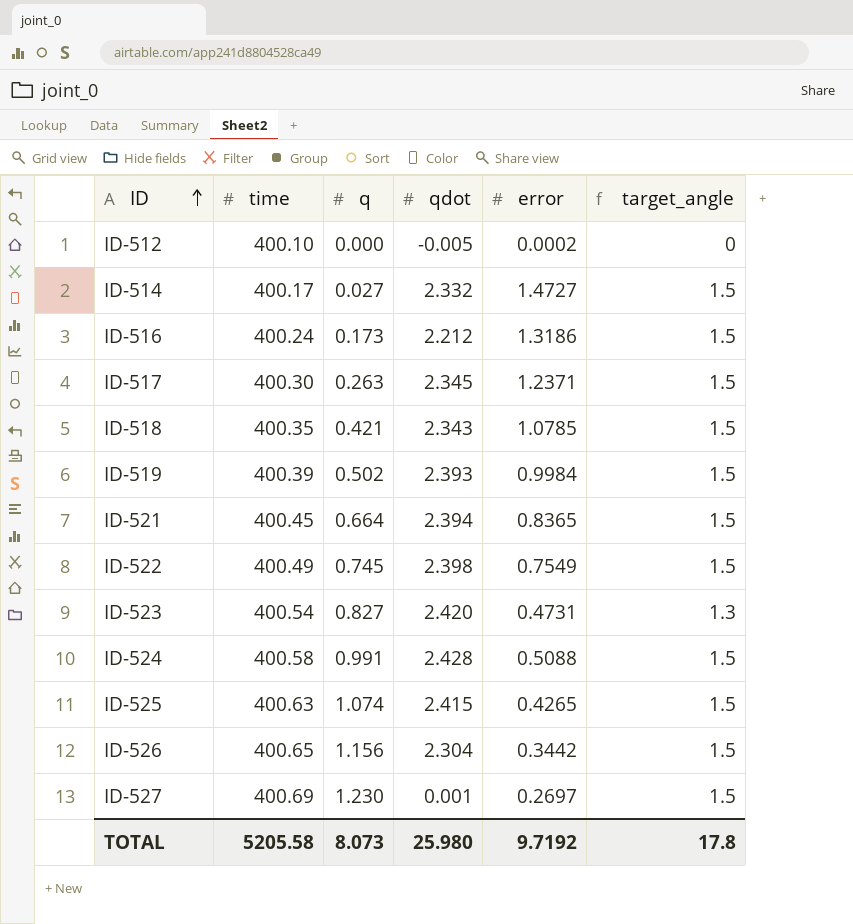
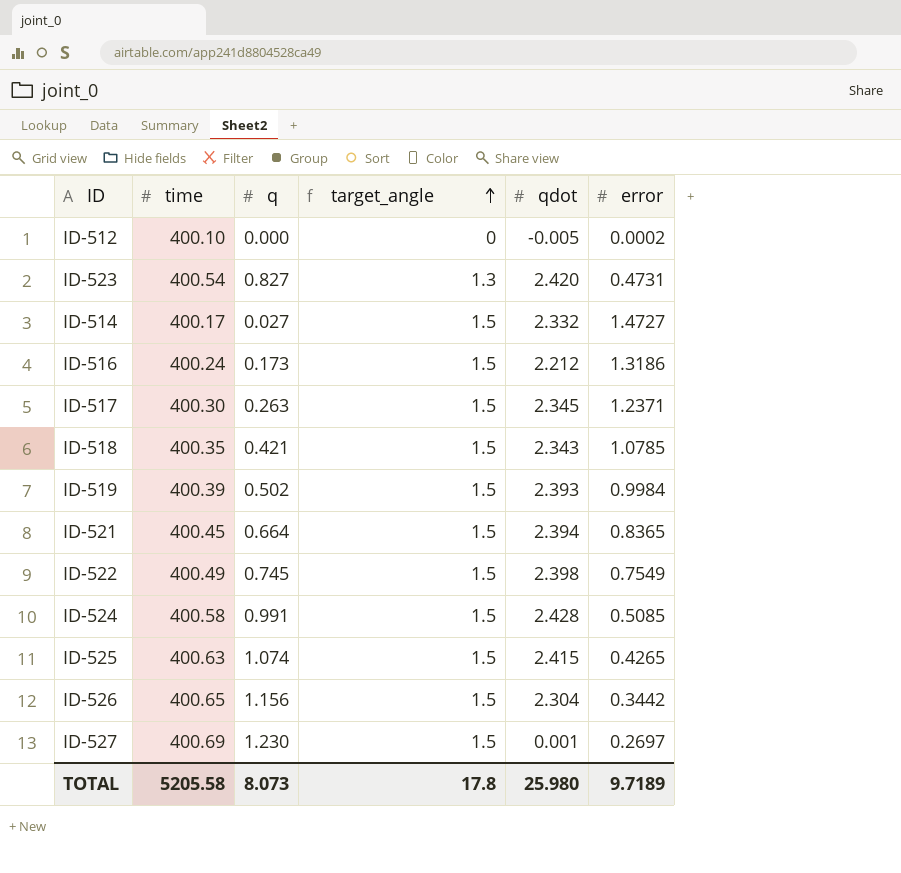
row order: ID ascending -> target_angle ascending
column target_angle | position: 6 -> 4
ID-524 | error: 0.5088 -> 0.5085
TOTAL | error: 9.7192 -> 9.7189

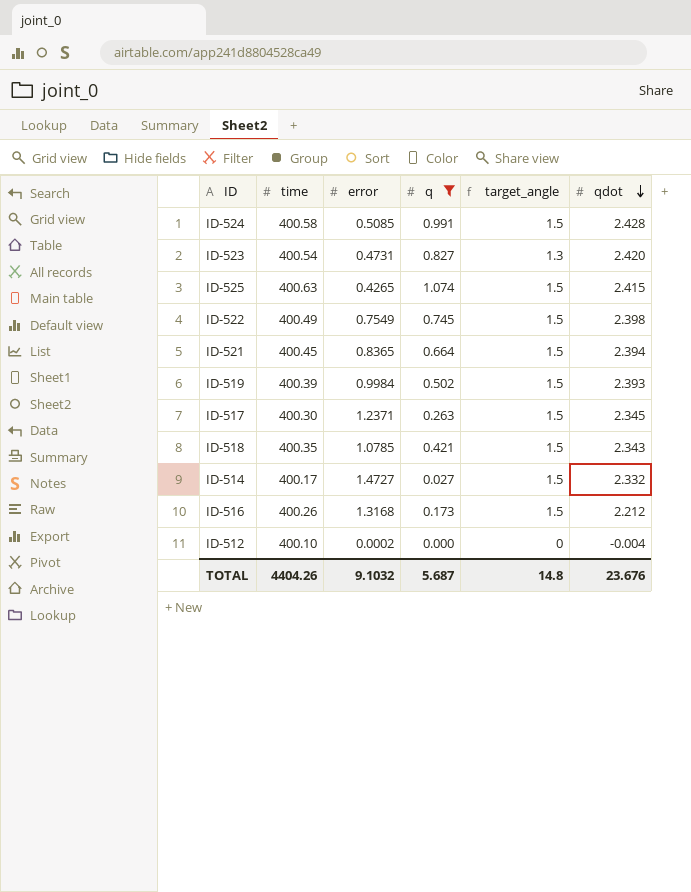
filter: none -> q <= 1.074
row order: target_angle ascending -> qdot descending
column error | position: 6 -> 3
ID-516 | time: 400.24 -> 400.26
ID-516 | error: 1.3186 -> 1.3168
ID-512 | qdot: -0.005 -> -0.004
TOTAL | time: 5205.58 -> 4404.26
TOTAL | error: 9.7189 -> 9.1032
TOTAL | q: 8.073 -> 5.687
TOTAL | target_angle: 17.8 -> 14.8
TOTAL | qdot: 25.980 -> 23.676

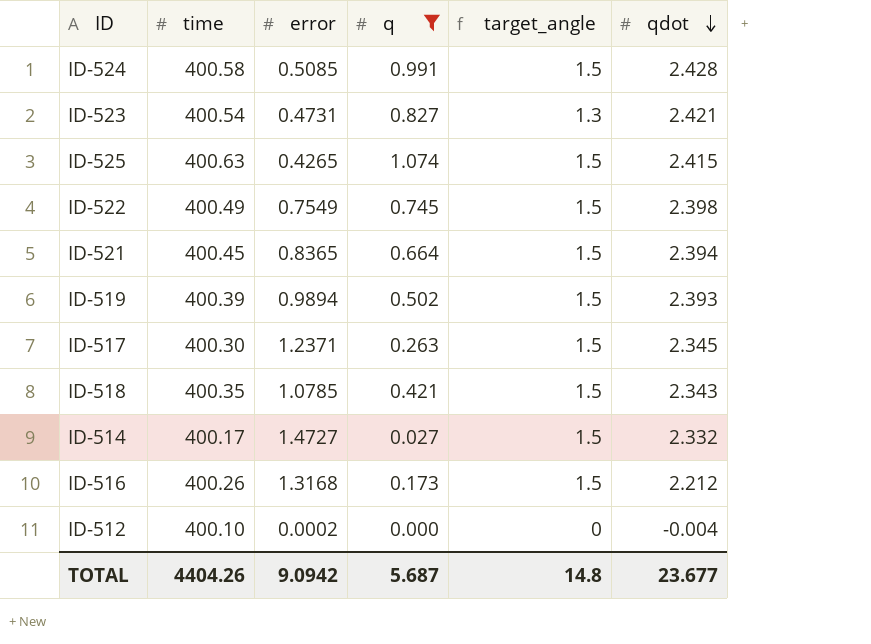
ID-523 | qdot: 2.420 -> 2.421
ID-519 | error: 0.9984 -> 0.9894
TOTAL | error: 9.1032 -> 9.0942
TOTAL | qdot: 23.676 -> 23.677

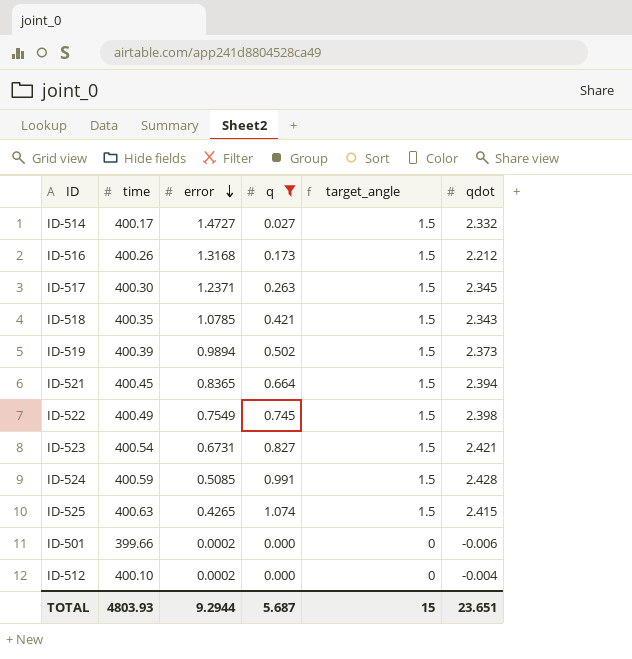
row order: qdot descending -> error descending
ID-519 | qdot: 2.393 -> 2.373
ID-523 | error: 0.4731 -> 0.6731
ID-523 | target_angle: 1.3 -> 1.5
ID-524 | time: 400.58 -> 400.59
row ID-501: none -> 399.66 | 0.0002 | 0.000 | 0 | -0.006
TOTAL | time: 4404.26 -> 4803.93
TOTAL | error: 9.0942 -> 9.2944
TOTAL | target_angle: 14.8 -> 15
TOTAL | qdot: 23.677 -> 23.651

